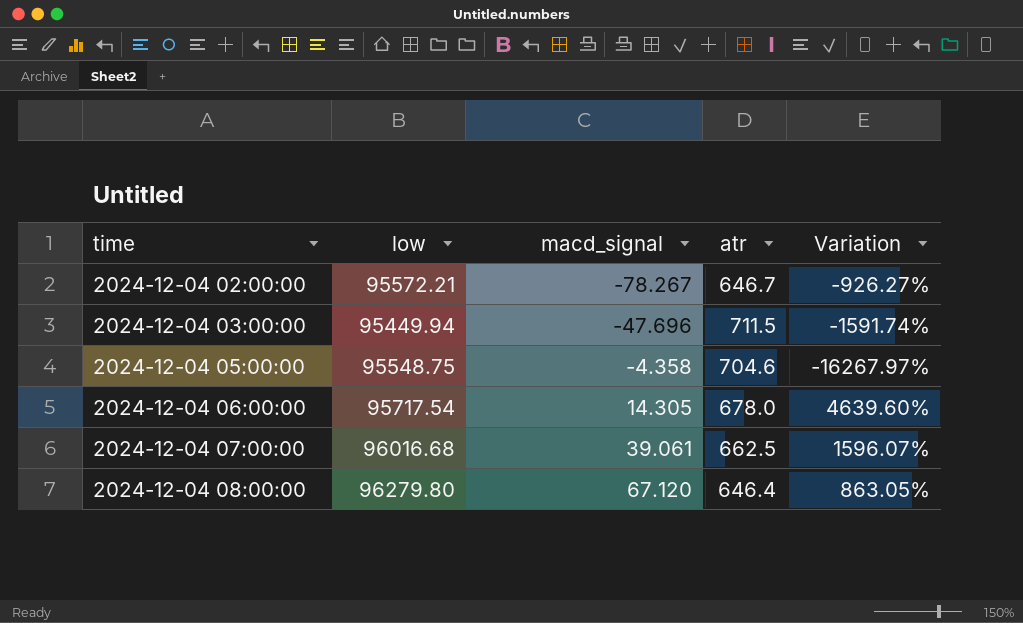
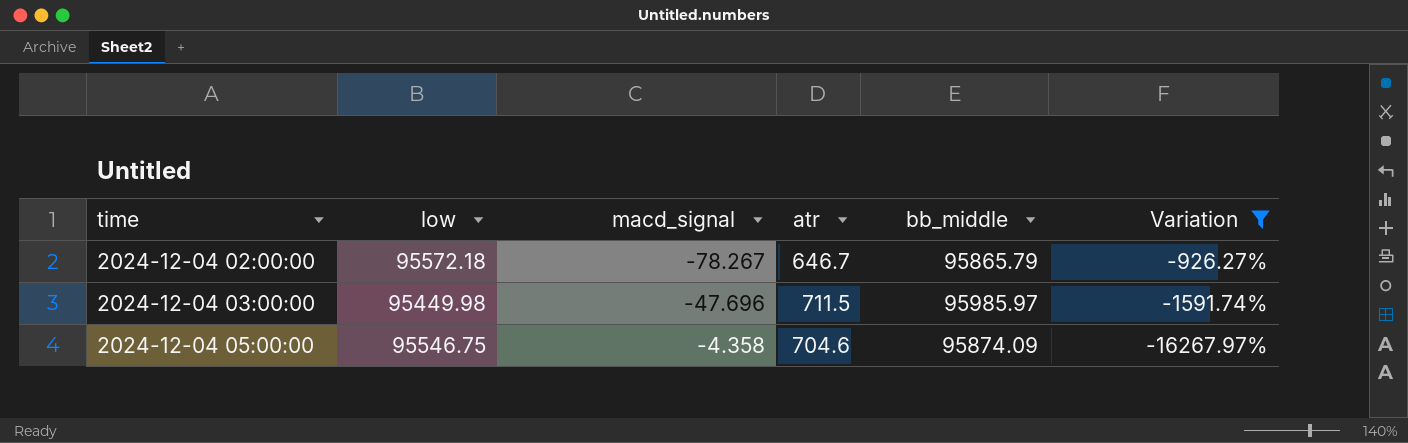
filter: none -> Variation <= -926.27%
column bb_middle | position: none -> 5
2024-12-04 02:00:00 | low: 95572.21 -> 95572.18
2024-12-04 03:00:00 | low: 95449.94 -> 95449.98
2024-12-04 05:00:00 | low: 95548.75 -> 95546.75

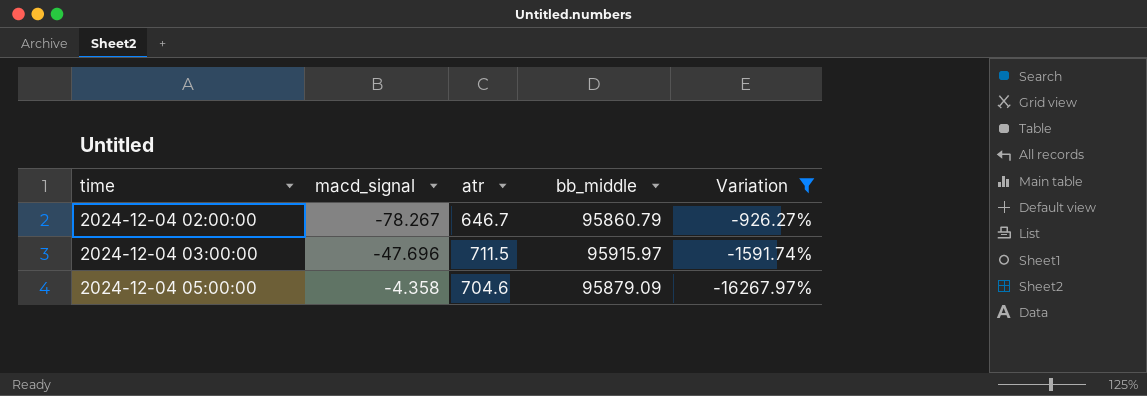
column low | position: 2 -> none
2024-12-04 02:00:00 | bb_middle: 95865.79 -> 95860.79
2024-12-04 03:00:00 | bb_middle: 95985.97 -> 95915.97
2024-12-04 05:00:00 | bb_middle: 95874.09 -> 95879.09

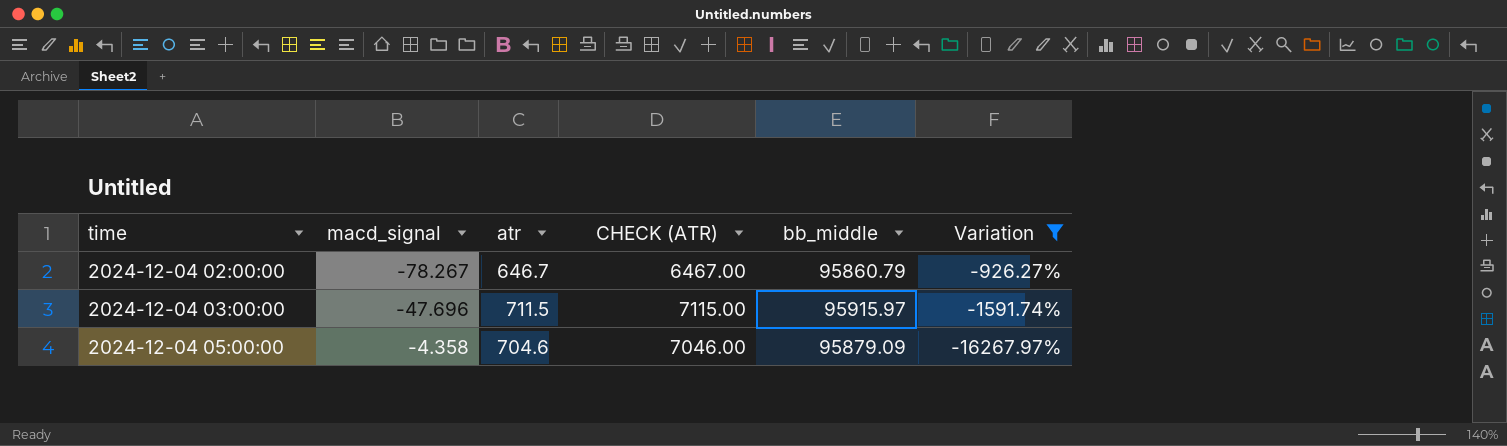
column CHECK (ATR) | formula: none -> [atr] * 10

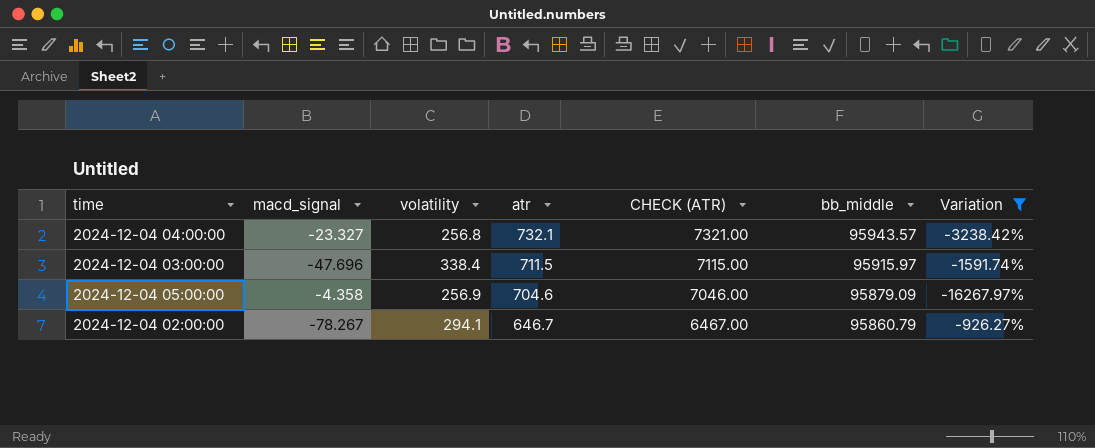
row order: time ascending -> atr descending
column volatility | position: none -> 3
row 2024-12-04 04:00:00: none -> -23.327 | 256.8 | 732.1 | 7321.00 | 95943.57 | -3238.42%

